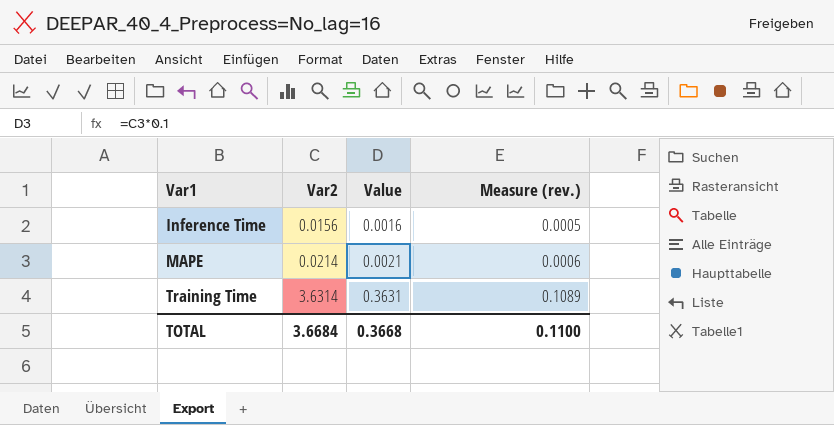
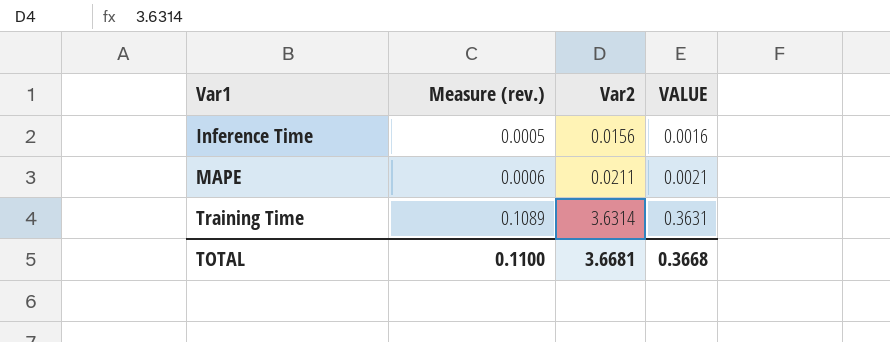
column Measure (rev.) | position: 4 -> 2
column name: Value -> VALUE
MAPE | Var2: 0.0214 -> 0.0211
TOTAL | Var2: 3.6684 -> 3.6681

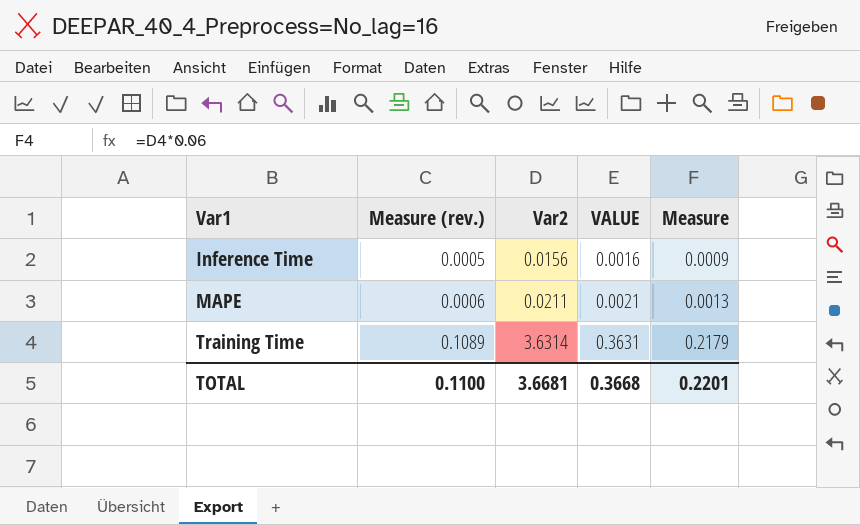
column Measure | formula: none -> [Var2] * 0.06

